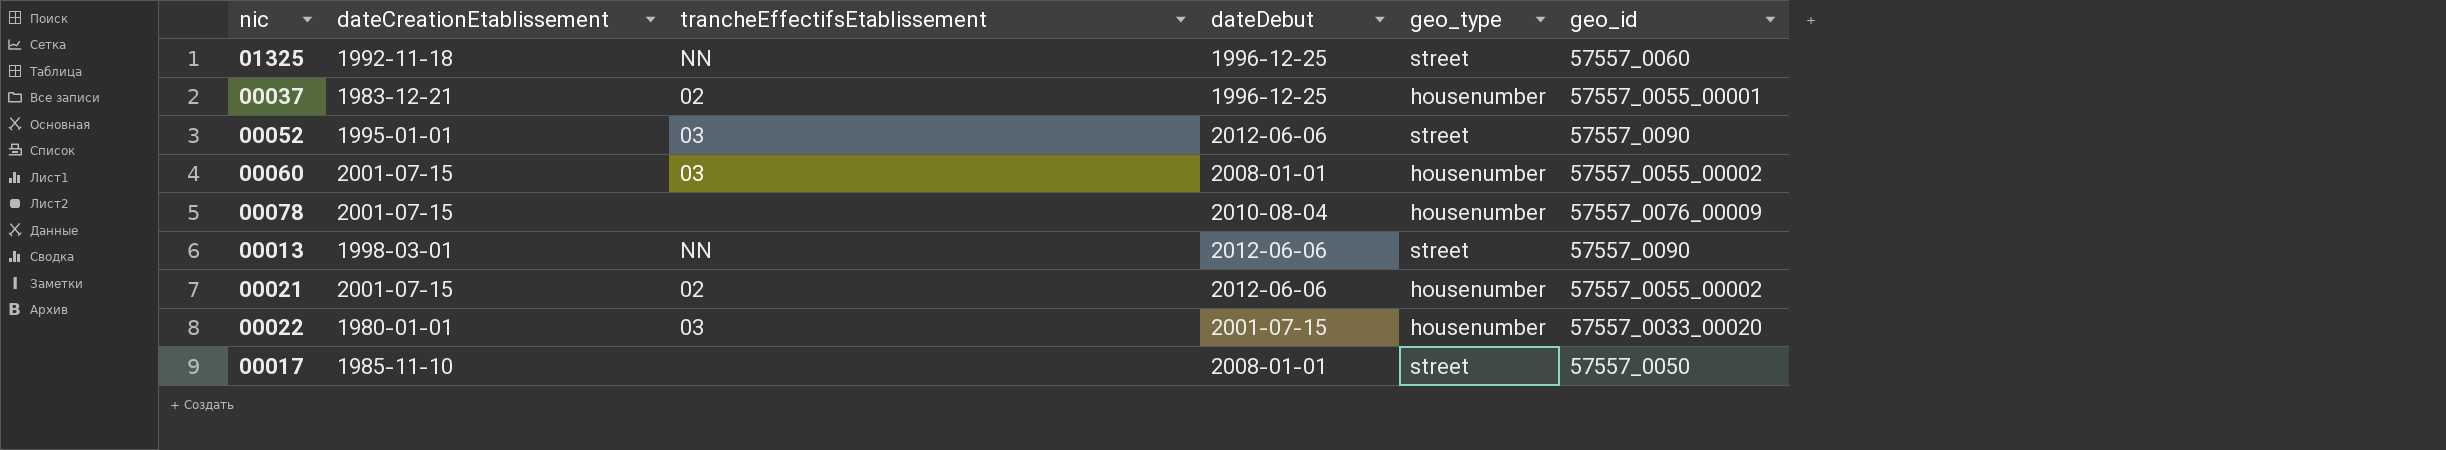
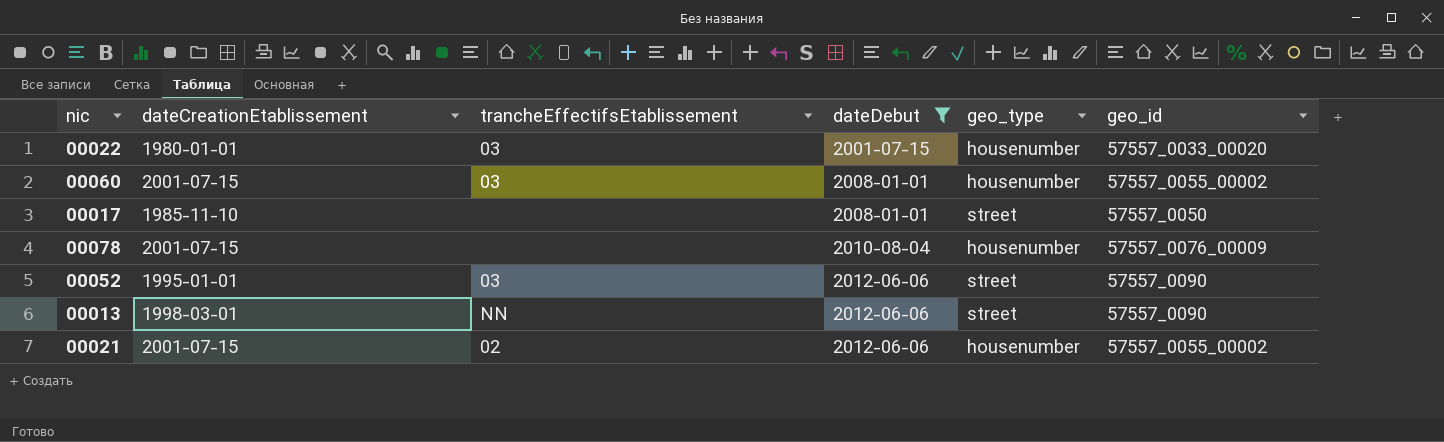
filter: none -> dateDebut != 1996-12-25
row order: none -> dateDebut ascending

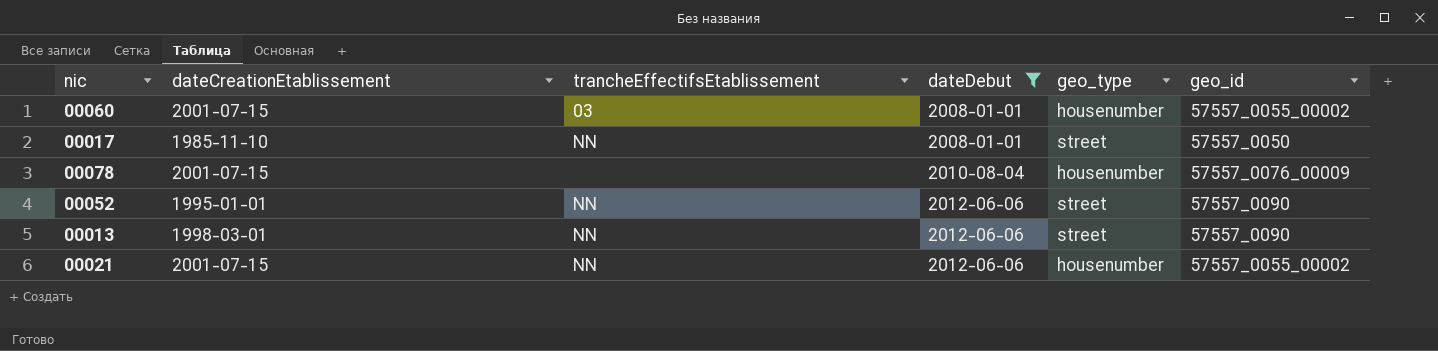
row 00022: 1980-01-01 | 03 | 2001-07-15 | housenumber | 57557_0033_00020 -> none
00017 | trancheEffectifsEtablissement: none -> NN
00052 | trancheEffectifsEtablissement: 03 -> NN
00021 | trancheEffectifsEtablissement: 02 -> NN

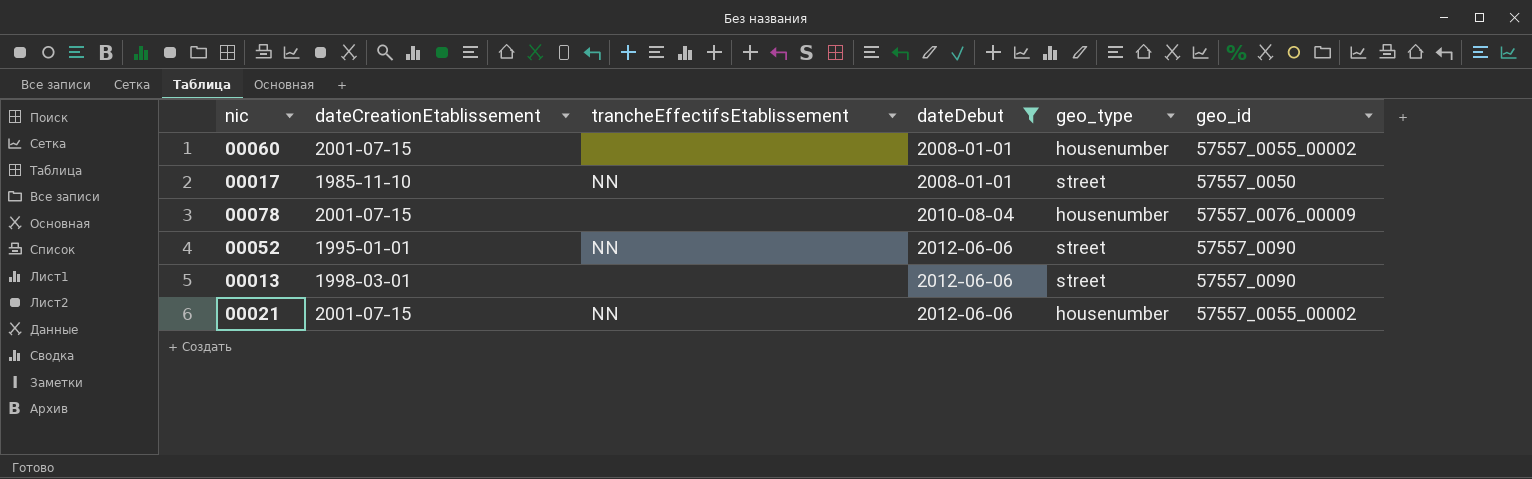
00060 | trancheEffectifsEtablissement: 03 -> none
00013 | trancheEffectifsEtablissement: NN -> none

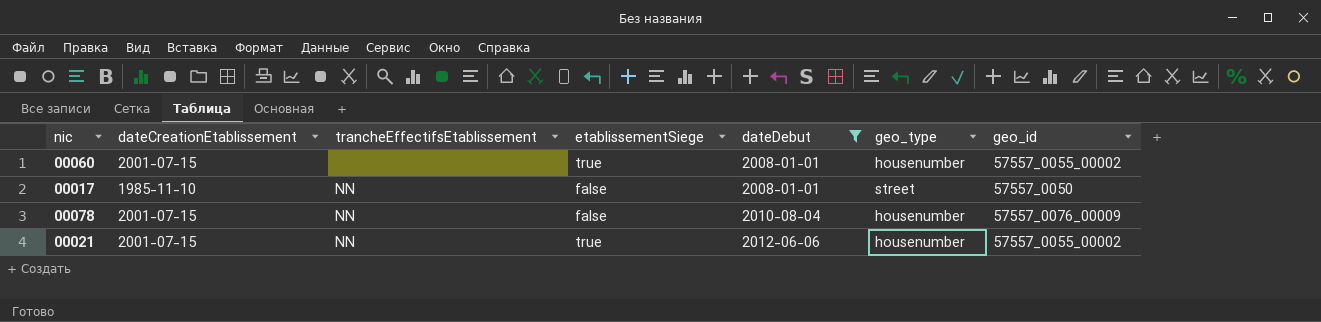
column etablissementSiege | position: none -> 4
row 00052: 1995-01-01 | NN | 2012-06-06 | street | 57557_0090 -> none
row 00013: 1998-03-01 | none | 2012-06-06 | street | 57557_0090 -> none
00078 | trancheEffectifsEtablissement: none -> NN

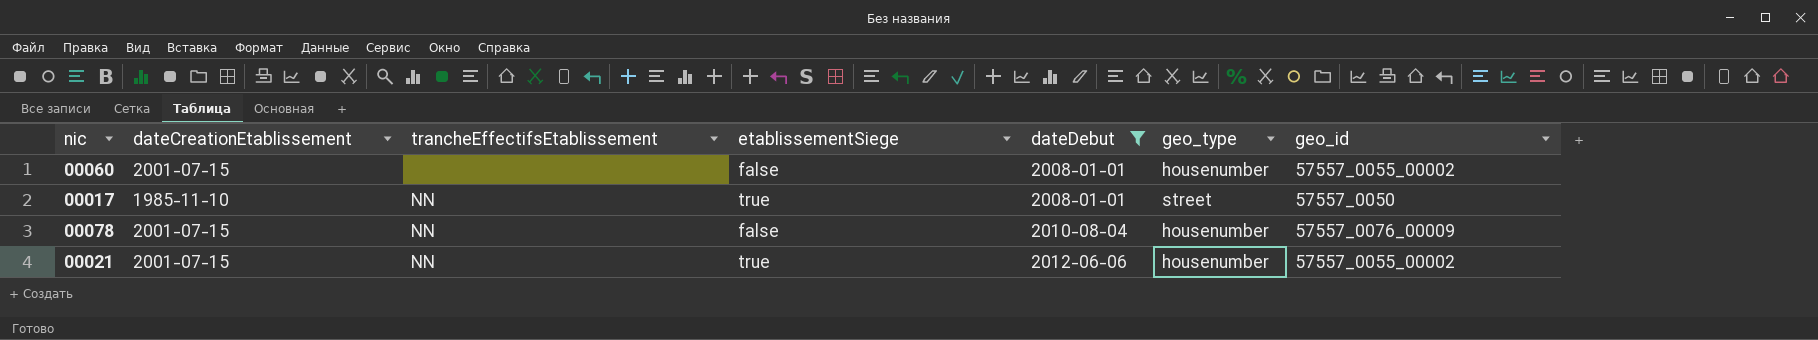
00060 | etablissementSiege: true -> false
00017 | etablissementSiege: false -> true

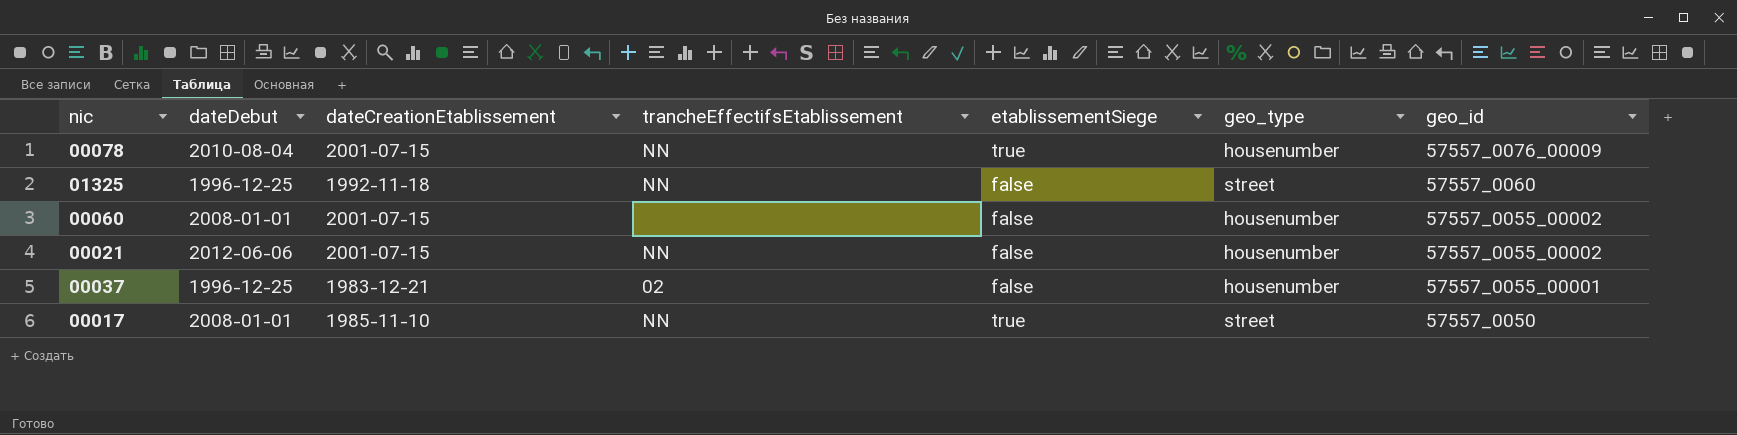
filter: dateDebut != 1996-12-25 -> none
row order: dateDebut ascending -> geo_id descending
column dateDebut | position: 5 -> 2
00078 | etablissementSiege: false -> true
00021 | etablissementSiege: true -> false

